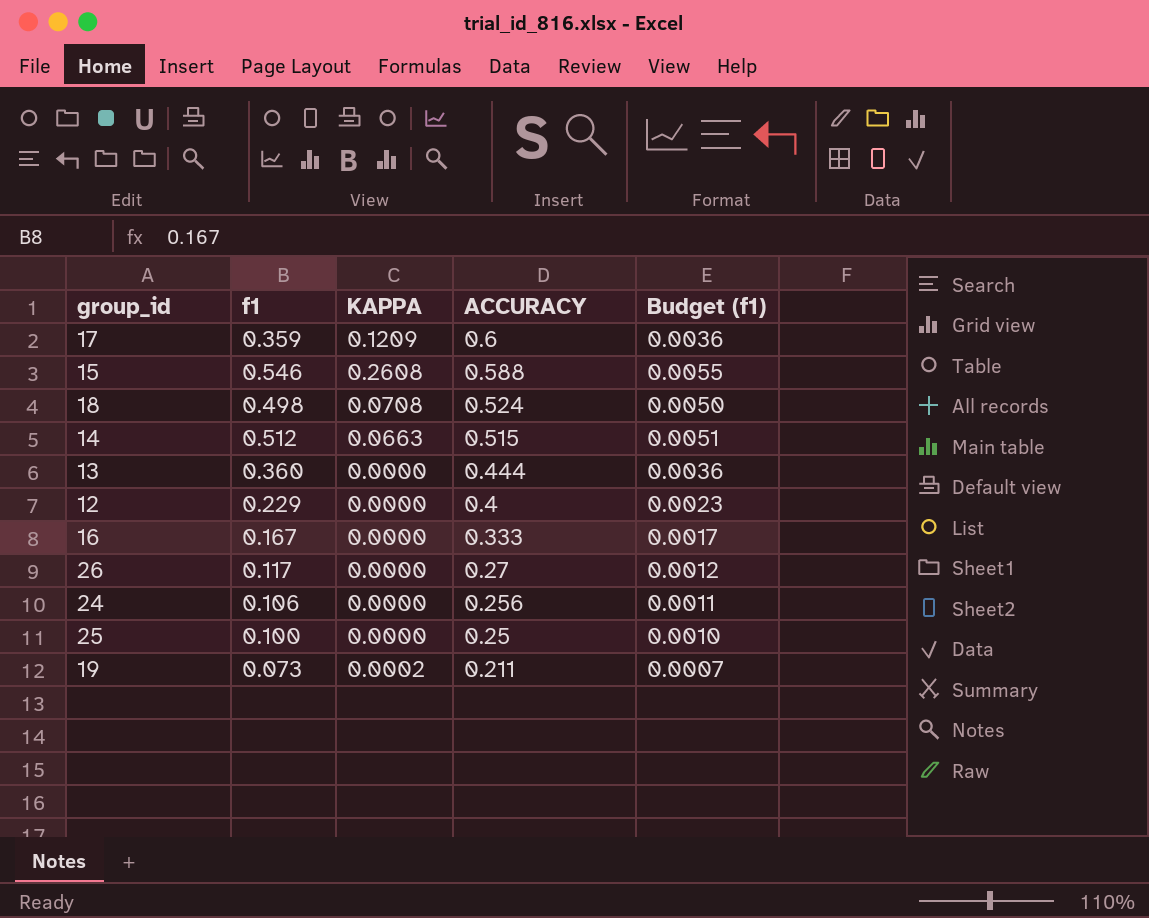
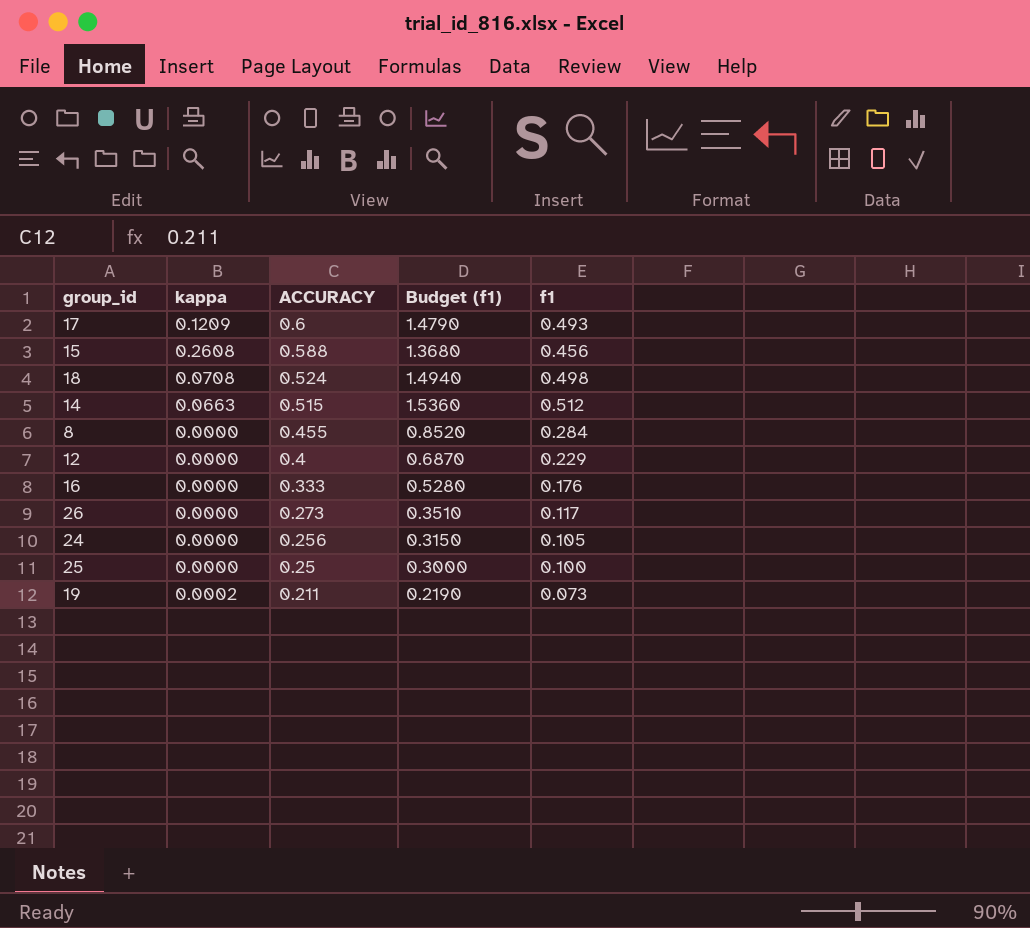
column name: KAPPA -> kappa
column Budget (f1) | formula: [f1] * 0.01 -> [f1] * 3
column f1 | position: 2 -> 5
row 13: 0.360 | 0.0000 | 0.444 | 0.0036 -> none
17 | f1: 0.359 -> 0.493
15 | f1: 0.546 -> 0.456
row 8: none -> 0.0000 | 0.455 | 0.8520 | 0.284
16 | f1: 0.167 -> 0.176
26 | ACCURACY: 0.27 -> 0.273
24 | f1: 0.106 -> 0.105

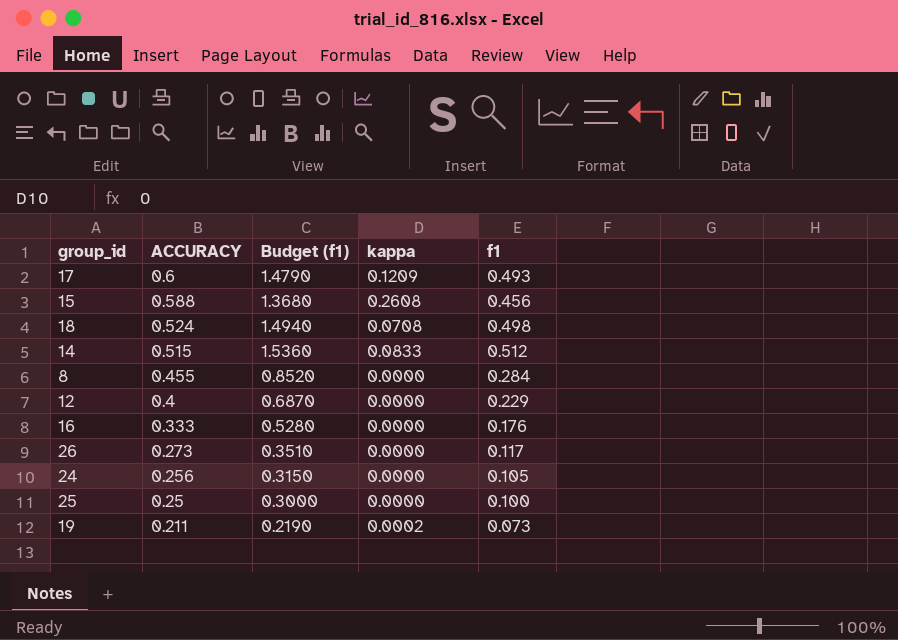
column kappa | position: 2 -> 4
14 | kappa: 0.0663 -> 0.0833

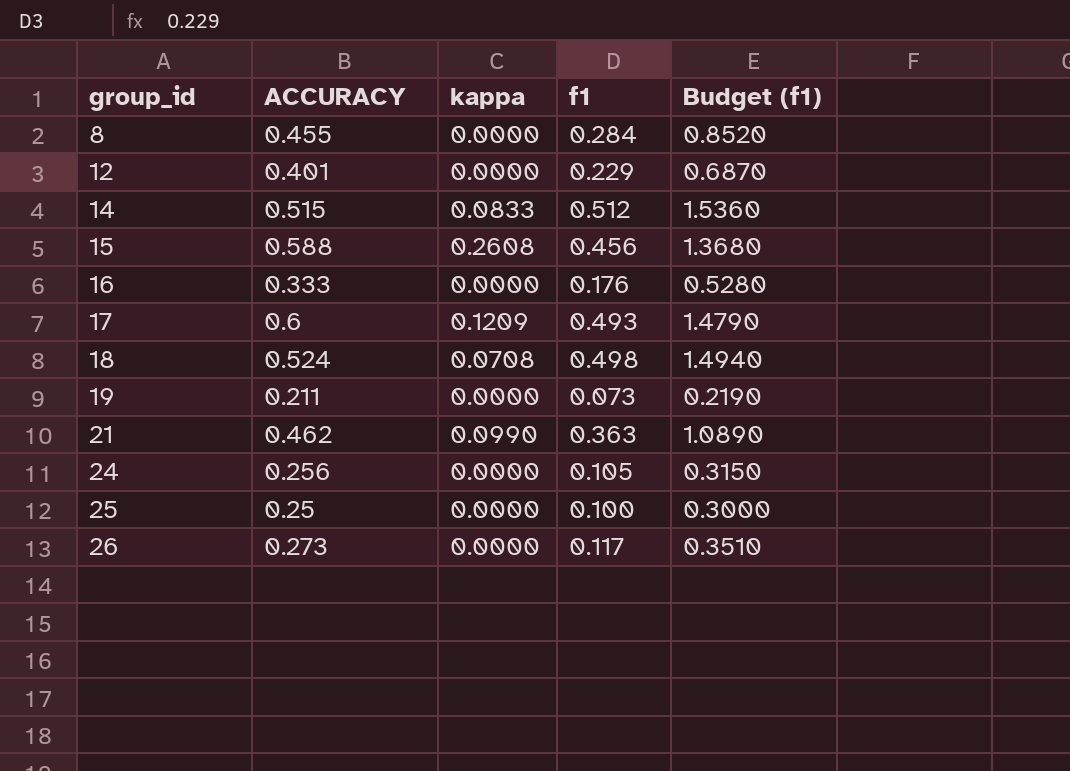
row order: ACCURACY descending -> group_id ascending
column Budget (f1) | position: 3 -> 5
12 | ACCURACY: 0.4 -> 0.401
19 | kappa: 0.0002 -> 0.0000
row 21: none -> 0.462 | 0.0990 | 0.363 | 1.0890

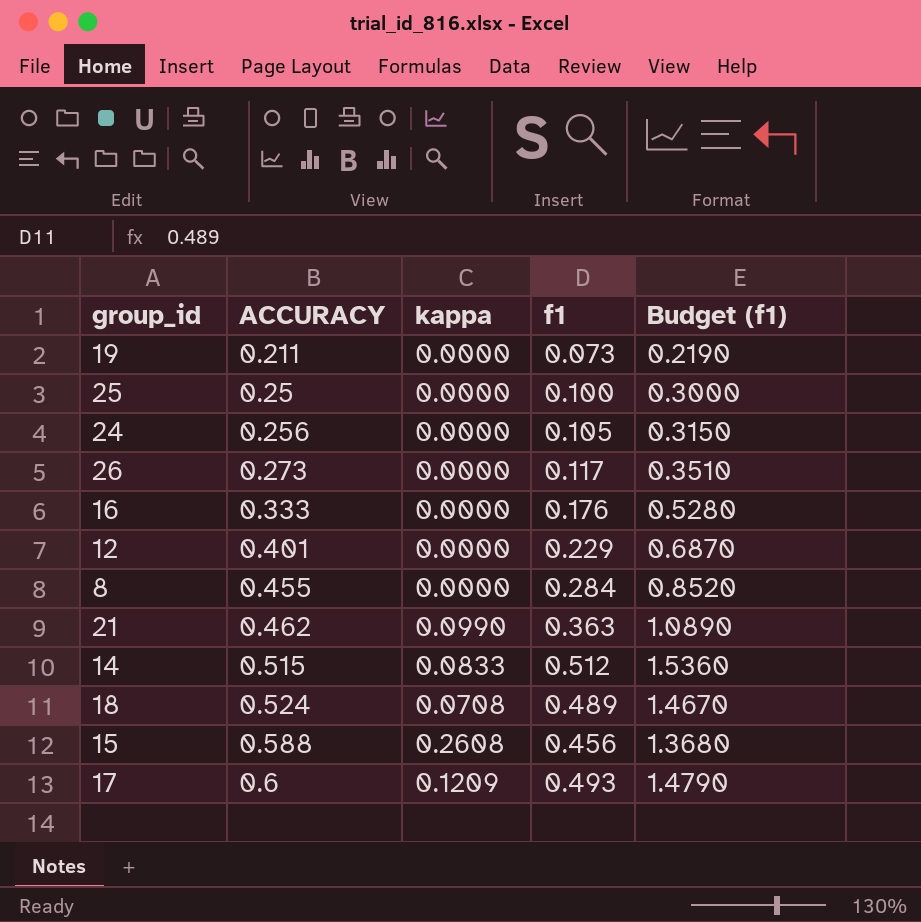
row order: group_id ascending -> ACCURACY ascending
18 | f1: 0.498 -> 0.489
18 | Budget (f1): 1.4940 -> 1.4670

